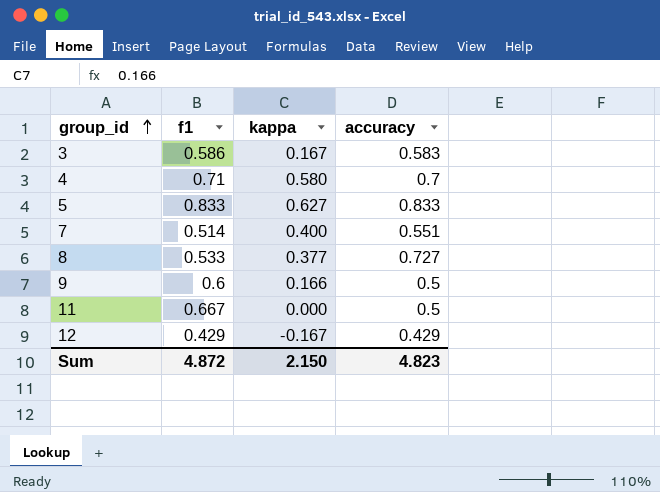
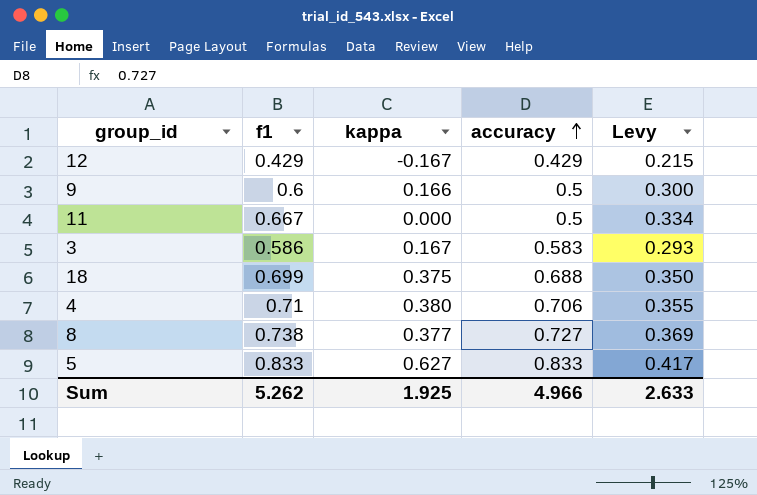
row order: group_id ascending -> accuracy ascending
column Levy | formula: none -> [f1] * 0.5
row 7: 0.514 | 0.400 | 0.551 -> none
row 18: none -> 0.699 | 0.375 | 0.688 | 0.350
4 | kappa: 0.580 -> 0.380
4 | accuracy: 0.7 -> 0.706
8 | f1: 0.533 -> 0.738
Sum | f1: 4.872 -> 5.262
Sum | kappa: 2.150 -> 1.925
Sum | accuracy: 4.823 -> 4.966

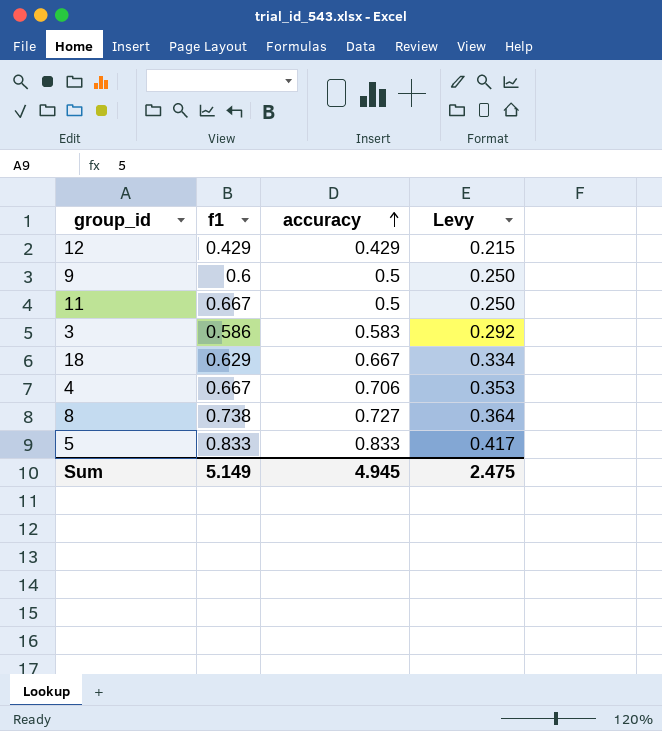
column kappa | position: 3 -> none
column Levy | formula: [f1] * 0.5 -> [accuracy] * 0.5
18 | f1: 0.699 -> 0.629
18 | accuracy: 0.688 -> 0.667
4 | f1: 0.71 -> 0.667
Sum | f1: 5.262 -> 5.149
Sum | accuracy: 4.966 -> 4.945
Sum | Levy: 2.633 -> 2.475

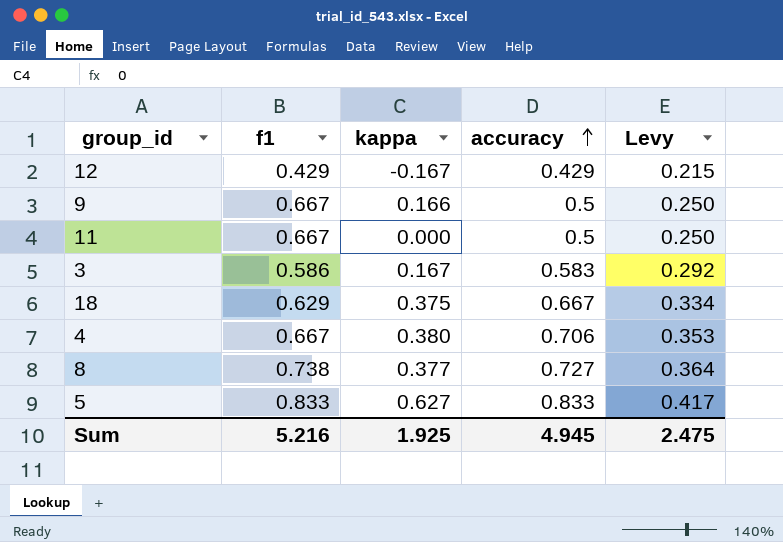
column kappa | position: none -> 3
9 | f1: 0.6 -> 0.667
Sum | f1: 5.149 -> 5.216

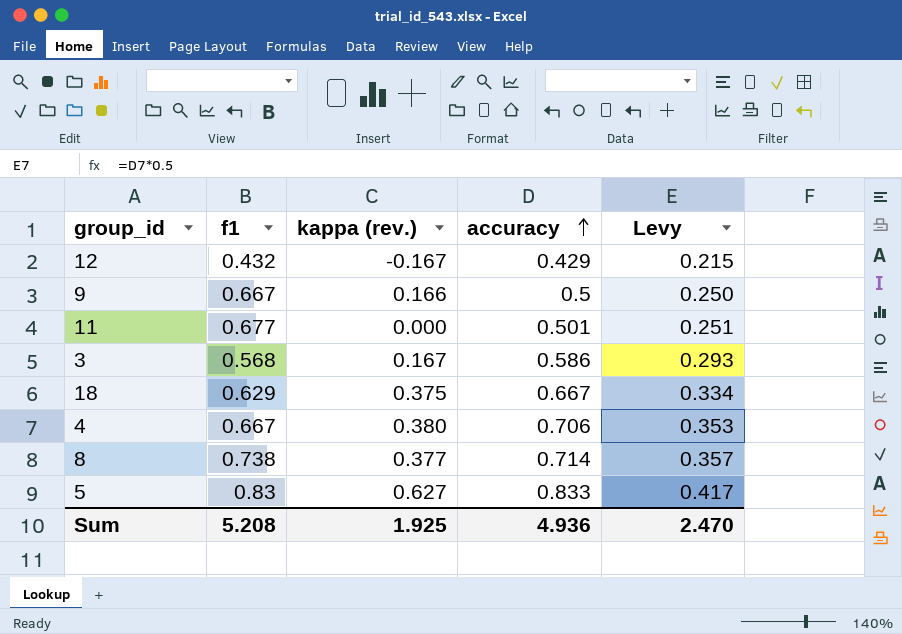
column name: kappa -> kappa (rev.)
12 | f1: 0.429 -> 0.432
11 | f1: 0.667 -> 0.677
11 | accuracy: 0.5 -> 0.501
11 | Levy: 0.250 -> 0.251
3 | f1: 0.586 -> 0.568
3 | accuracy: 0.583 -> 0.586
3 | Levy: 0.292 -> 0.293
8 | accuracy: 0.727 -> 0.714
8 | Levy: 0.364 -> 0.357
5 | f1: 0.833 -> 0.83
Sum | f1: 5.216 -> 5.208
Sum | accuracy: 4.945 -> 4.936
Sum | Levy: 2.475 -> 2.470

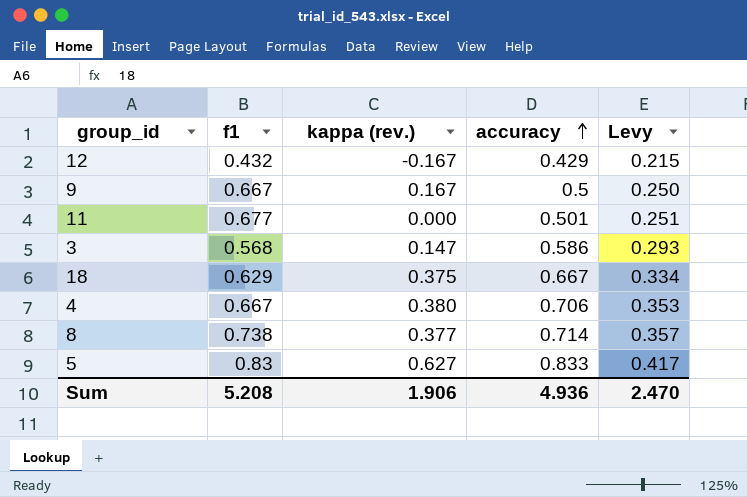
9 | kappa (rev.): 0.166 -> 0.167
3 | kappa (rev.): 0.167 -> 0.147
Sum | kappa (rev.): 1.925 -> 1.906

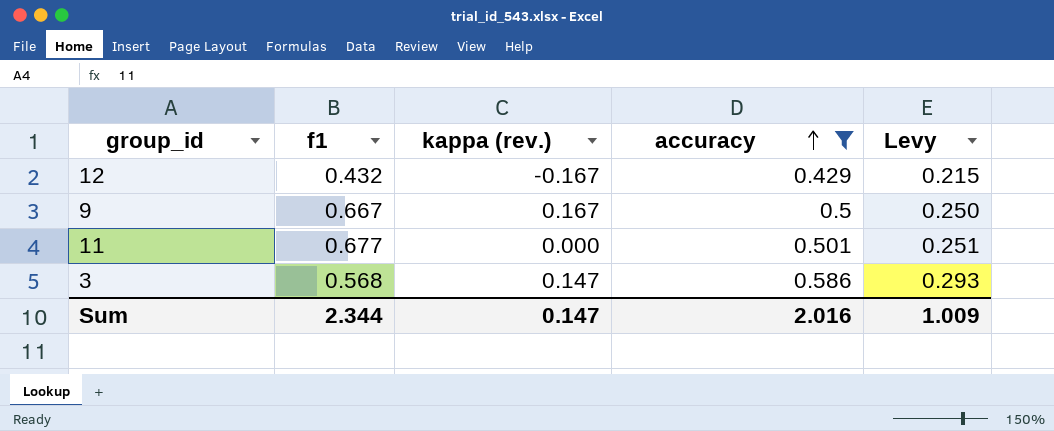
filter: none -> accuracy <= 0.586
Sum | f1: 5.208 -> 2.344
Sum | kappa (rev.): 1.906 -> 0.147
Sum | accuracy: 4.936 -> 2.016
Sum | Levy: 2.470 -> 1.009

